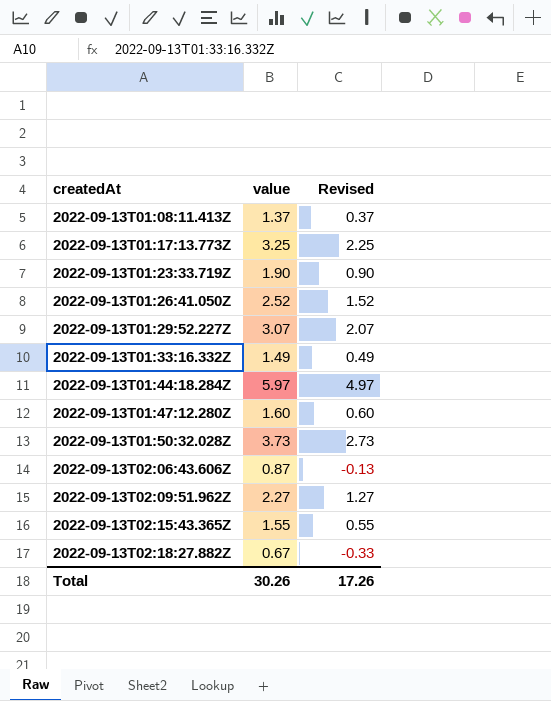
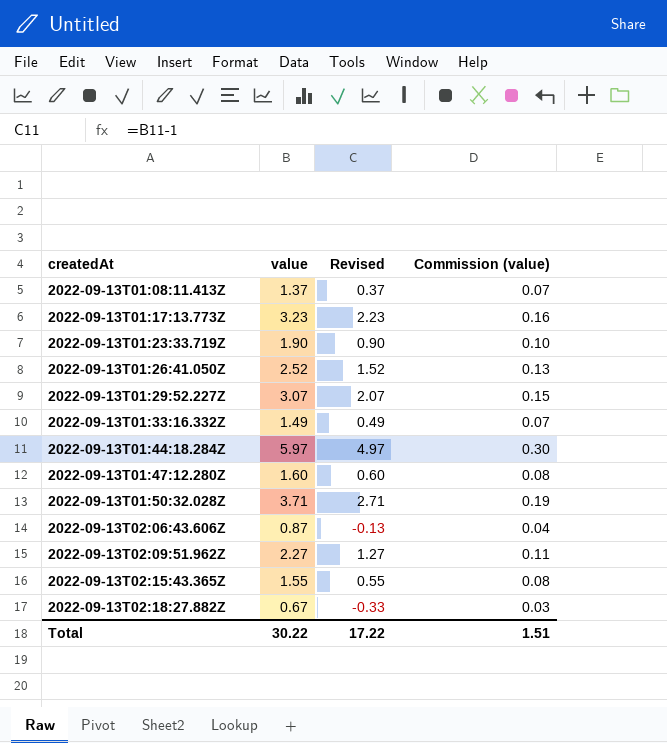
column Commission (value) | formula: none -> [value] * 0.05
2022-09-13T01:17:13.773Z | value: 3.25 -> 3.23
2022-09-13T01:17:13.773Z | Revised: 2.25 -> 2.23
2022-09-13T01:50:32.028Z | value: 3.73 -> 3.71
2022-09-13T01:50:32.028Z | Revised: 2.73 -> 2.71
Total | value: 30.26 -> 30.22
Total | Revised: 17.26 -> 17.22

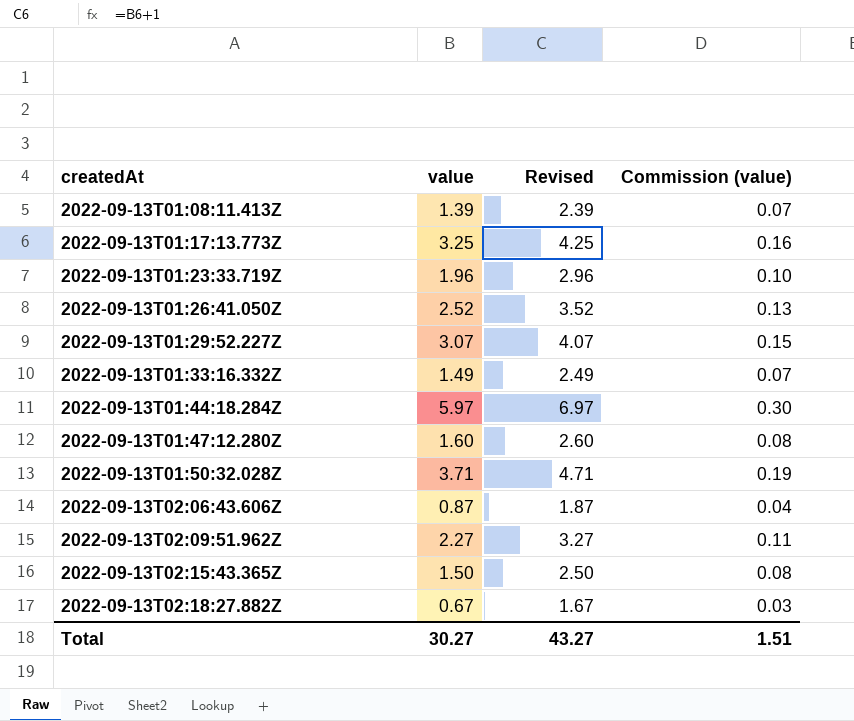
column Revised | formula: [value] - 1 -> [value] + 1
2022-09-13T01:08:11.413Z | value: 1.37 -> 1.39
2022-09-13T01:17:13.773Z | value: 3.23 -> 3.25
2022-09-13T01:23:33.719Z | value: 1.90 -> 1.96
2022-09-13T02:15:43.365Z | value: 1.55 -> 1.50
Total | value: 30.22 -> 30.27
Total | Revised: 17.22 -> 43.27

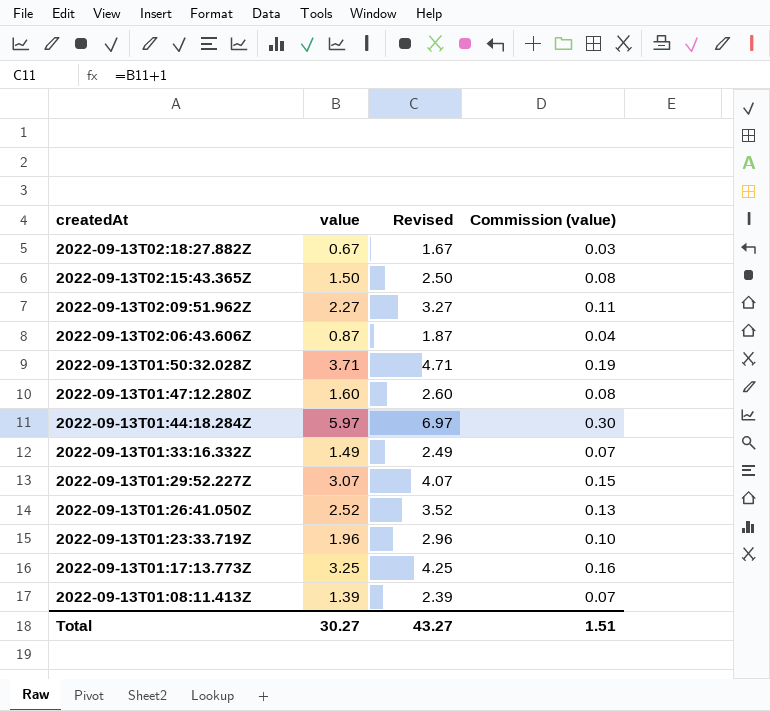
row order: createdAt ascending -> createdAt descending

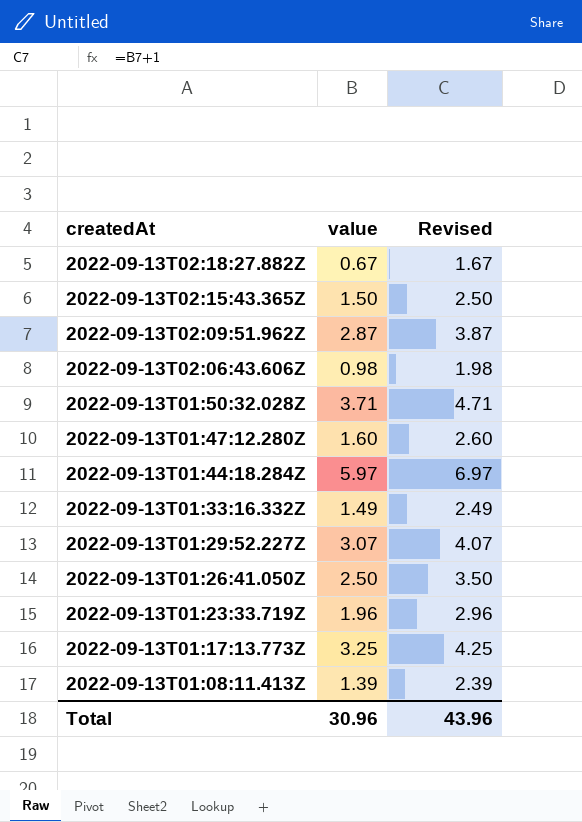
column Commission (value) | formula: [value] * 0.05 -> none
2022-09-13T02:09:51.962Z | value: 2.27 -> 2.87
2022-09-13T02:09:51.962Z | Revised: 3.27 -> 3.87
2022-09-13T02:06:43.606Z | value: 0.87 -> 0.98
2022-09-13T02:06:43.606Z | Revised: 1.87 -> 1.98
2022-09-13T01:26:41.050Z | value: 2.52 -> 2.50
2022-09-13T01:26:41.050Z | Revised: 3.52 -> 3.50
Total | value: 30.27 -> 30.96
Total | Revised: 43.27 -> 43.96

